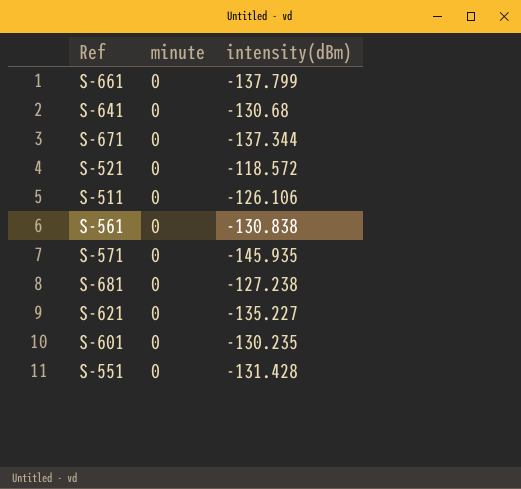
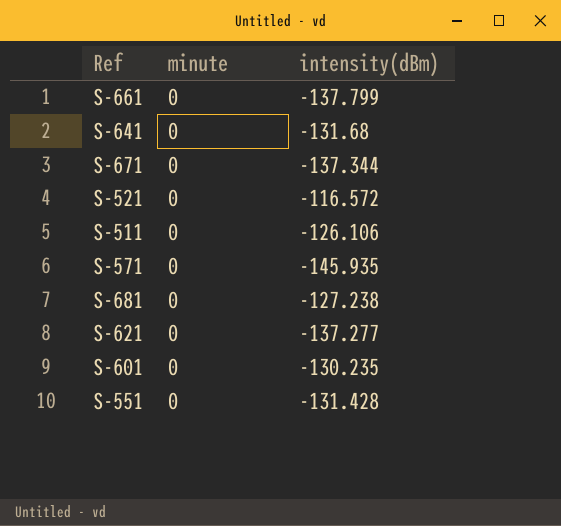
row S-561: 0 | -130.838 -> none
S-641 | intensity(dBm): -130.68 -> -131.68
S-521 | intensity(dBm): -118.572 -> -116.572
S-621 | intensity(dBm): -135.227 -> -137.277

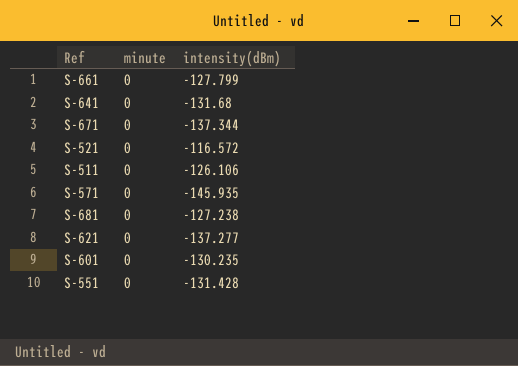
S-661 | intensity(dBm): -137.799 -> -127.799

